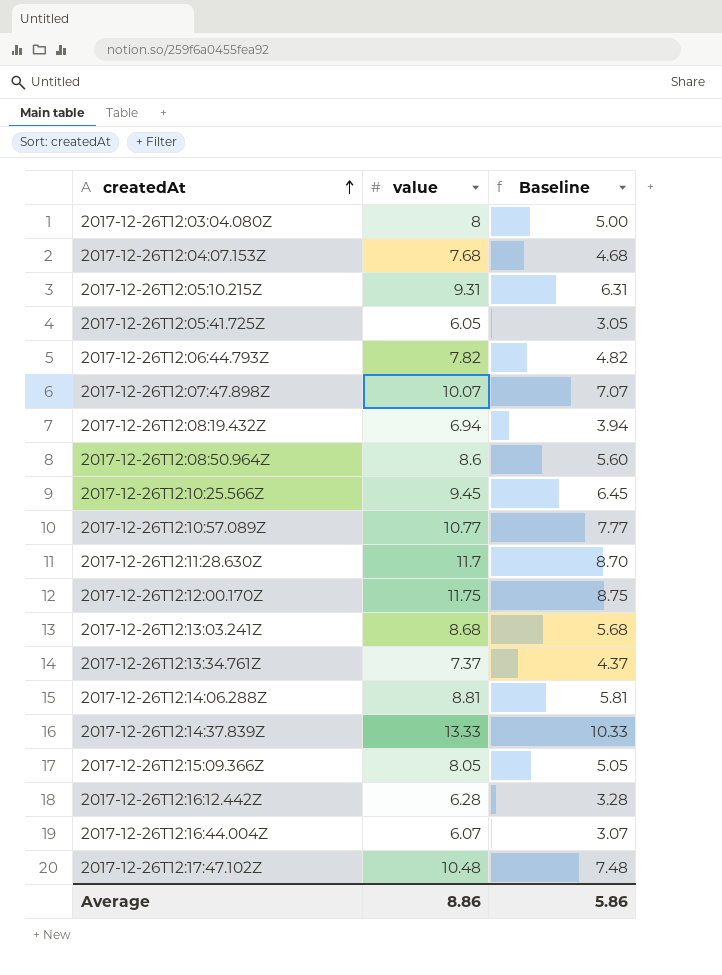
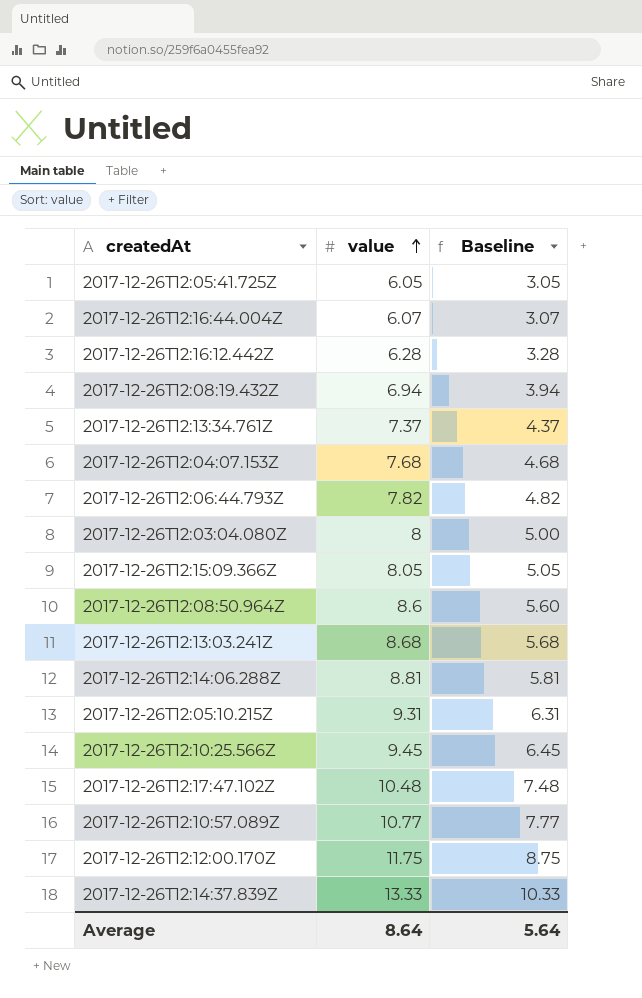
row order: createdAt ascending -> value ascending
row 2017-12-26T12:07:47.898Z: 10.07 | 7.07 -> none
row 2017-12-26T12:11:28.630Z: 11.7 | 8.70 -> none
Average | value: 8.86 -> 8.64
Average | Baseline: 5.86 -> 5.64

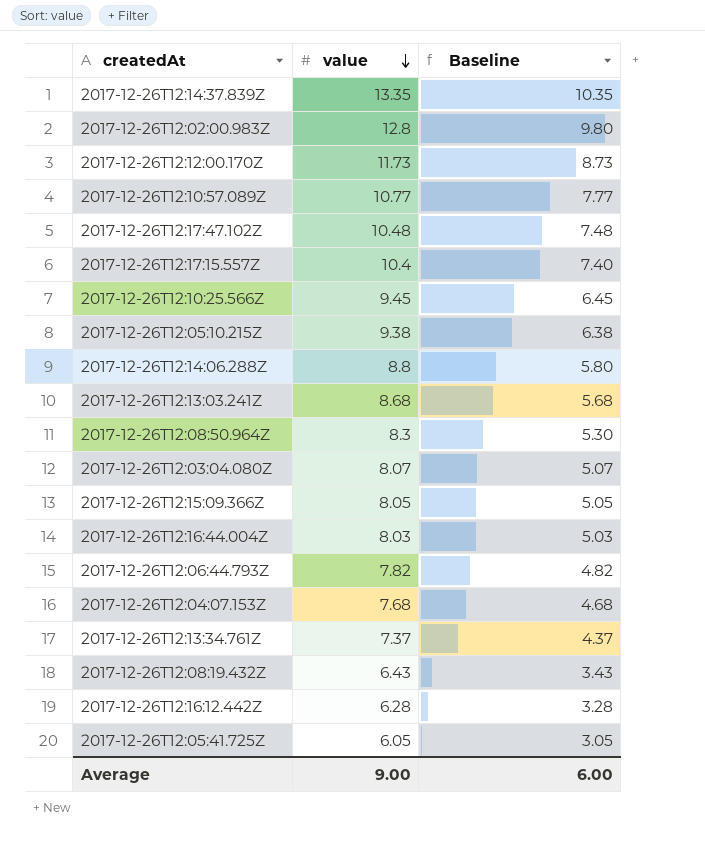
row order: value ascending -> value descending
2017-12-26T12:14:37.839Z | value: 13.33 -> 13.35
2017-12-26T12:14:37.839Z | Baseline: 10.33 -> 10.35
row 2017-12-26T12:02:00.983Z: none -> 12.8 | 9.80
2017-12-26T12:12:00.170Z | value: 11.75 -> 11.73
2017-12-26T12:12:00.170Z | Baseline: 8.75 -> 8.73
row 2017-12-26T12:17:15.557Z: none -> 10.4 | 7.40
2017-12-26T12:05:10.215Z | value: 9.31 -> 9.38
2017-12-26T12:05:10.215Z | Baseline: 6.31 -> 6.38
2017-12-26T12:14:06.288Z | value: 8.81 -> 8.8
2017-12-26T12:14:06.288Z | Baseline: 5.81 -> 5.80
2017-12-26T12:08:50.964Z | value: 8.6 -> 8.3
2017-12-26T12:08:50.964Z | Baseline: 5.60 -> 5.30
2017-12-26T12:03:04.080Z | value: 8 -> 8.07
2017-12-26T12:03:04.080Z | Baseline: 5.00 -> 5.07
2017-12-26T12:16:44.004Z | value: 6.07 -> 8.03
2017-12-26T12:16:44.004Z | Baseline: 3.07 -> 5.03
2017-12-26T12:08:19.432Z | value: 6.94 -> 6.43
2017-12-26T12:08:19.432Z | Baseline: 3.94 -> 3.43
Average | value: 8.64 -> 9.00
Average | Baseline: 5.64 -> 6.00

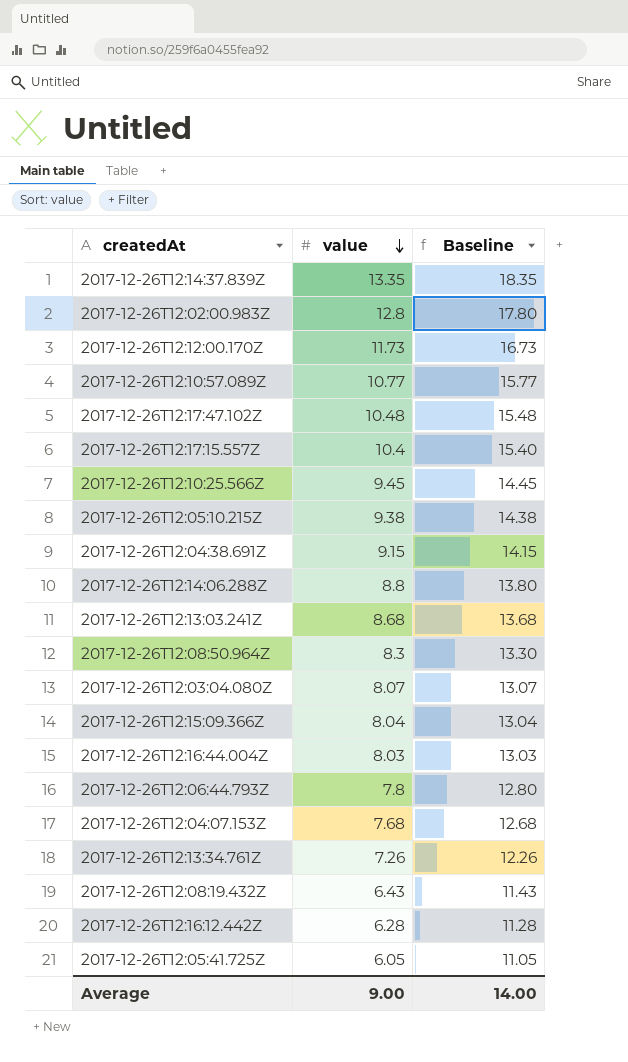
column Baseline | formula: [value] - 3 -> [value] + 5
row 2017-12-26T12:04:38.691Z: none -> 9.15 | 14.15
2017-12-26T12:15:09.366Z | value: 8.05 -> 8.04
2017-12-26T12:06:44.793Z | value: 7.82 -> 7.8
2017-12-26T12:13:34.761Z | value: 7.37 -> 7.26
Average | Baseline: 6.00 -> 14.00

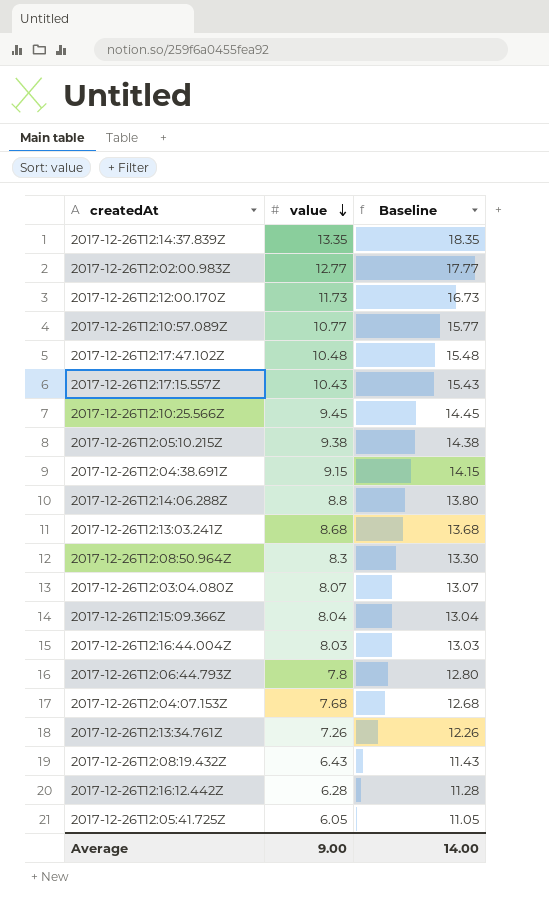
2017-12-26T12:02:00.983Z | value: 12.8 -> 12.77
2017-12-26T12:02:00.983Z | Baseline: 17.80 -> 17.77
2017-12-26T12:17:15.557Z | value: 10.4 -> 10.43
2017-12-26T12:17:15.557Z | Baseline: 15.40 -> 15.43

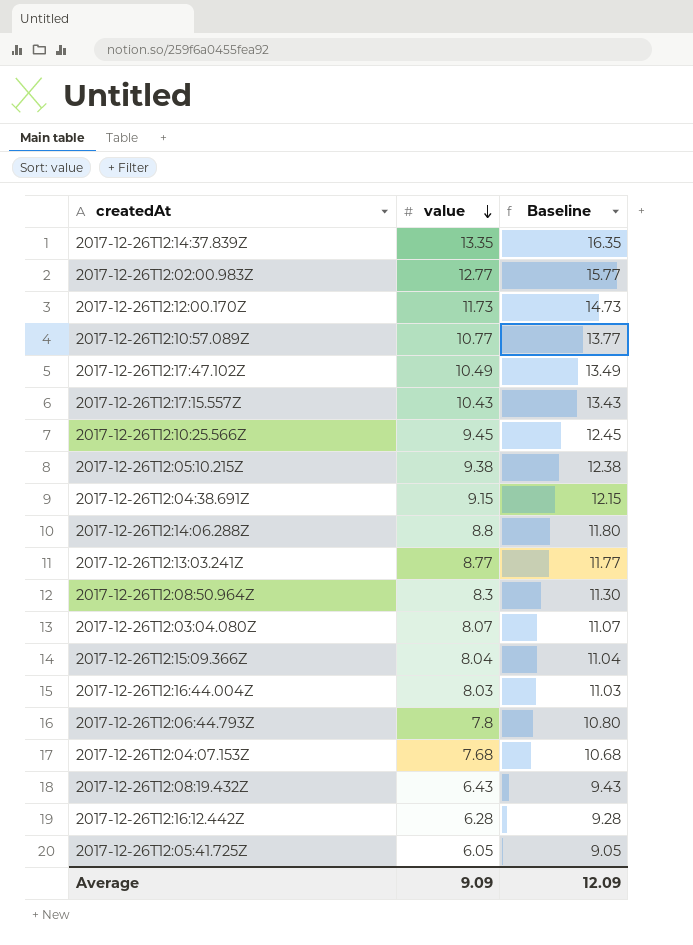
column Baseline | formula: [value] + 5 -> [value] + 3
row 2017-12-26T12:13:34.761Z: 7.26 | 12.26 -> none
2017-12-26T12:17:47.102Z | value: 10.48 -> 10.49
2017-12-26T12:13:03.241Z | value: 8.68 -> 8.77
Average | value: 9.00 -> 9.09
Average | Baseline: 14.00 -> 12.09

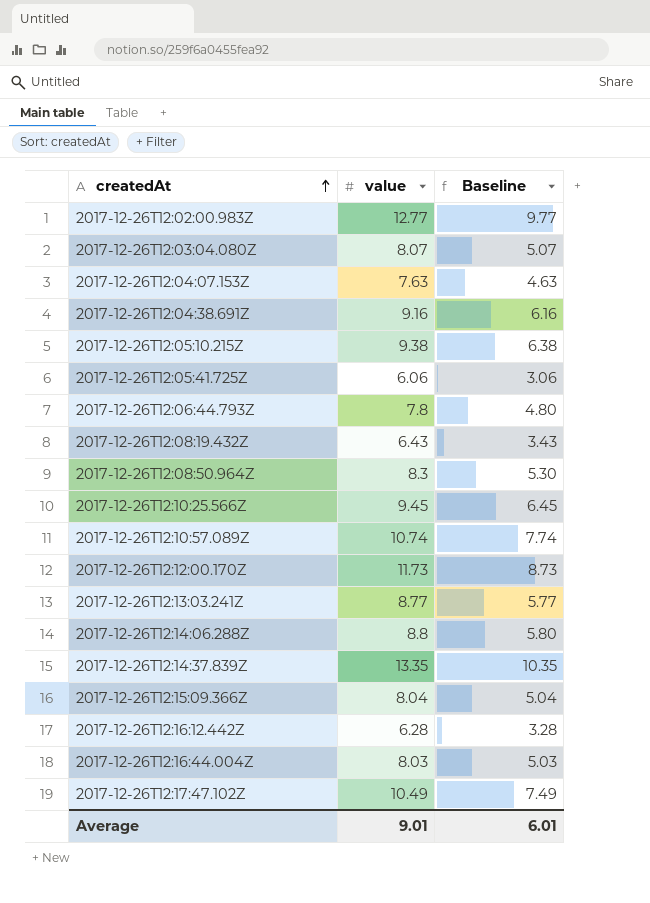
row order: value descending -> createdAt ascending
column Baseline | formula: [value] + 3 -> [value] - 3
row 2017-12-26T12:17:15.557Z: 10.43 | 13.43 -> none
2017-12-26T12:04:07.153Z | value: 7.68 -> 7.63
2017-12-26T12:04:38.691Z | value: 9.15 -> 9.16
2017-12-26T12:05:41.725Z | value: 6.05 -> 6.06
2017-12-26T12:10:57.089Z | value: 10.77 -> 10.74
Average | value: 9.09 -> 9.01
Average | Baseline: 12.09 -> 6.01

